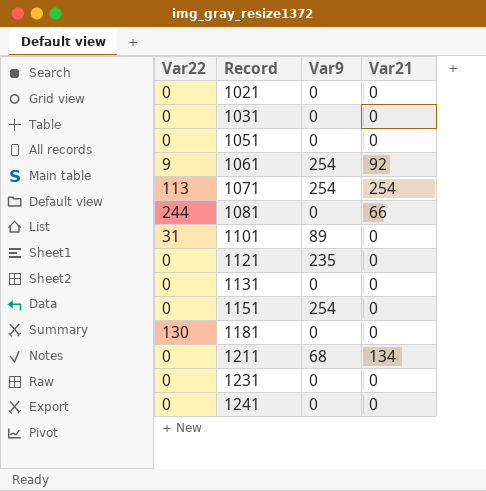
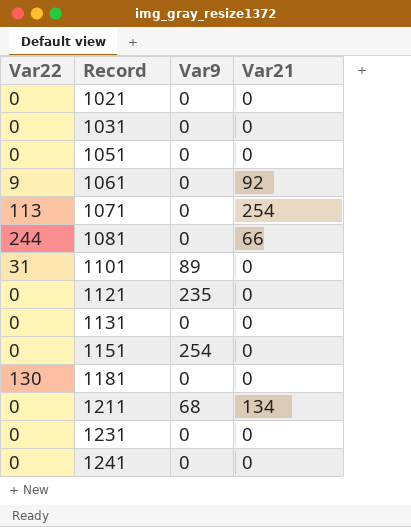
1061 | Var9: 254 -> 0
1071 | Var9: 254 -> 0

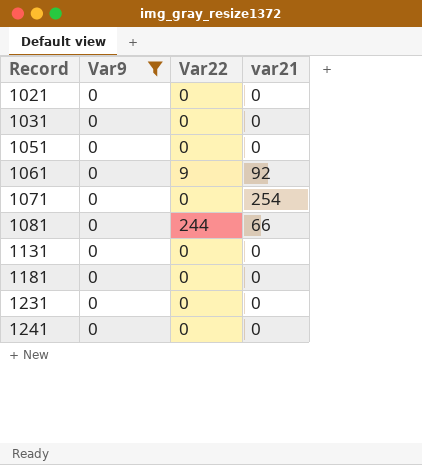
filter: none -> Var9 = 0
column Var22 | position: 1 -> 3
column name: Var21 -> var21
1071 | Var22: 113 -> 0
1181 | Var22: 130 -> 0

